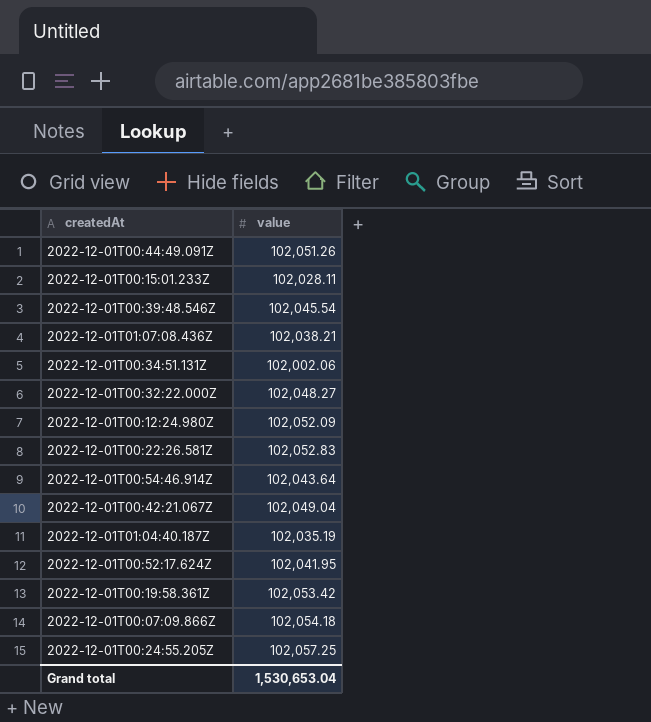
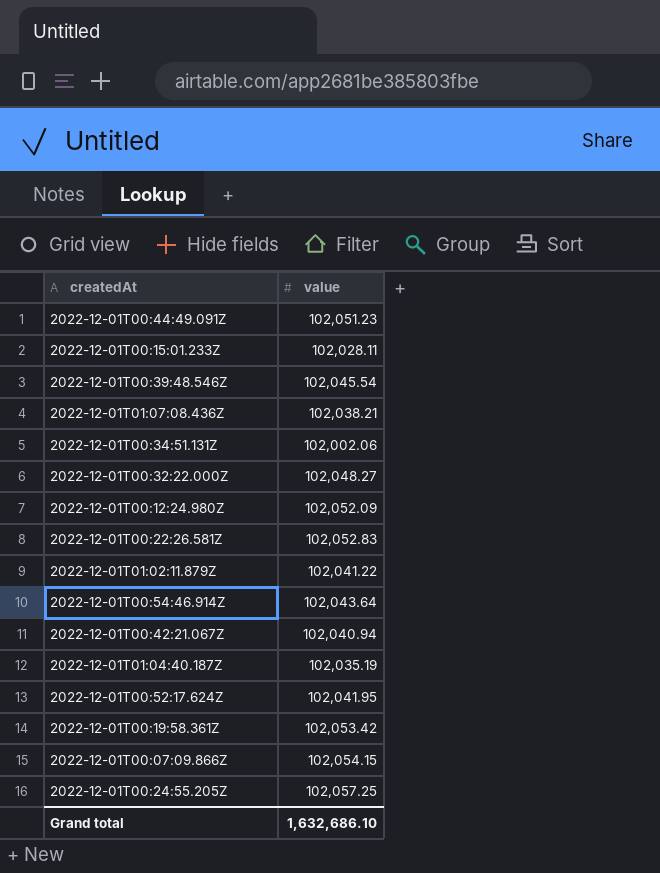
2022-12-01T00:44:49.091Z | value: 102,051.26 -> 102,051.23
row 2022-12-01T01:02:11.879Z: none -> 102,041.22
2022-12-01T00:42:21.067Z | value: 102,049.04 -> 102,040.94
2022-12-01T00:07:09.866Z | value: 102,054.18 -> 102,054.15
Grand total | value: 1,530,653.04 -> 1,632,686.10

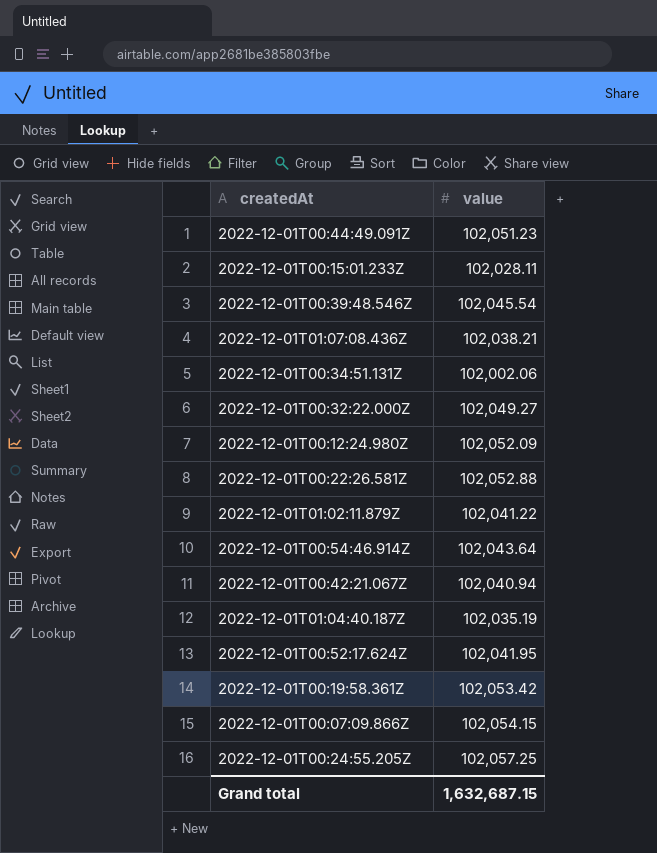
2022-12-01T00:32:22.000Z | value: 102,048.27 -> 102,049.27
2022-12-01T00:22:26.581Z | value: 102,052.83 -> 102,052.88
Grand total | value: 1,632,686.10 -> 1,632,687.15

